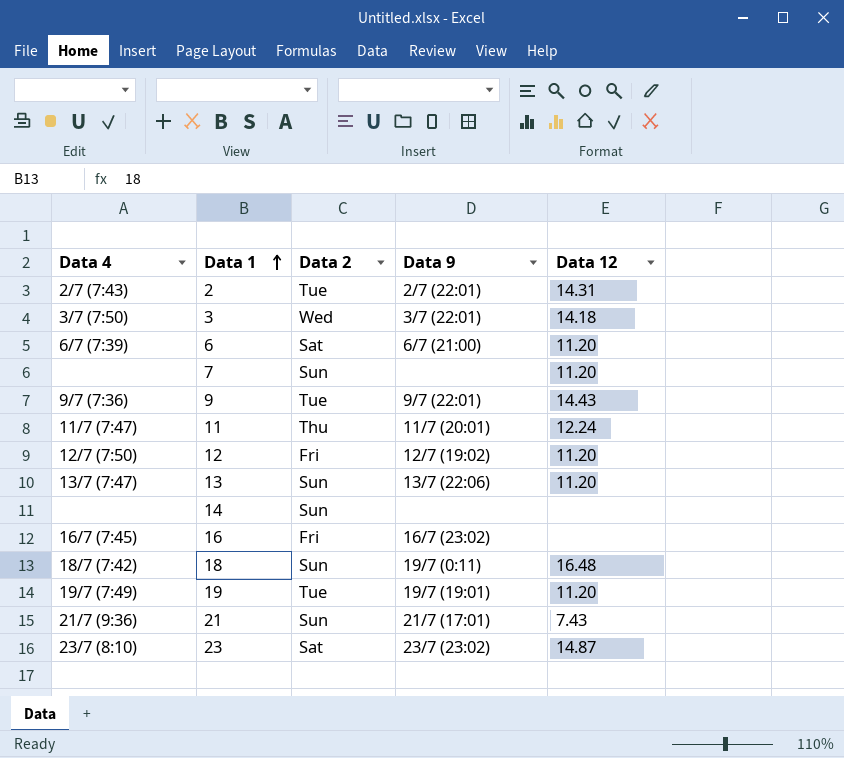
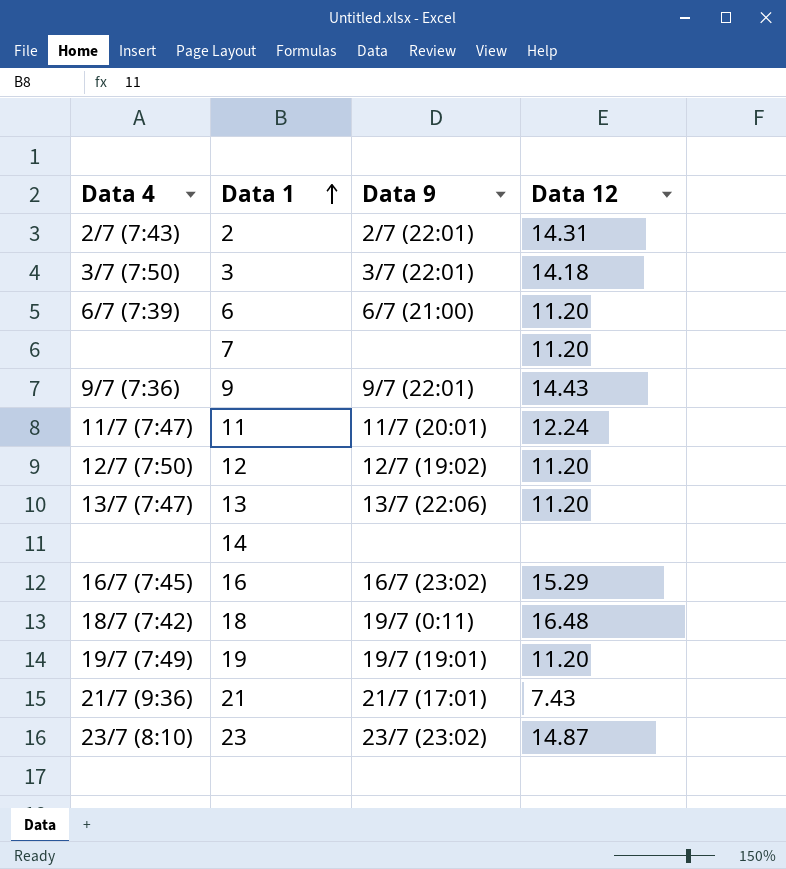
column Data 2 | position: 3 -> none
16 | Data 12: none -> 15.29

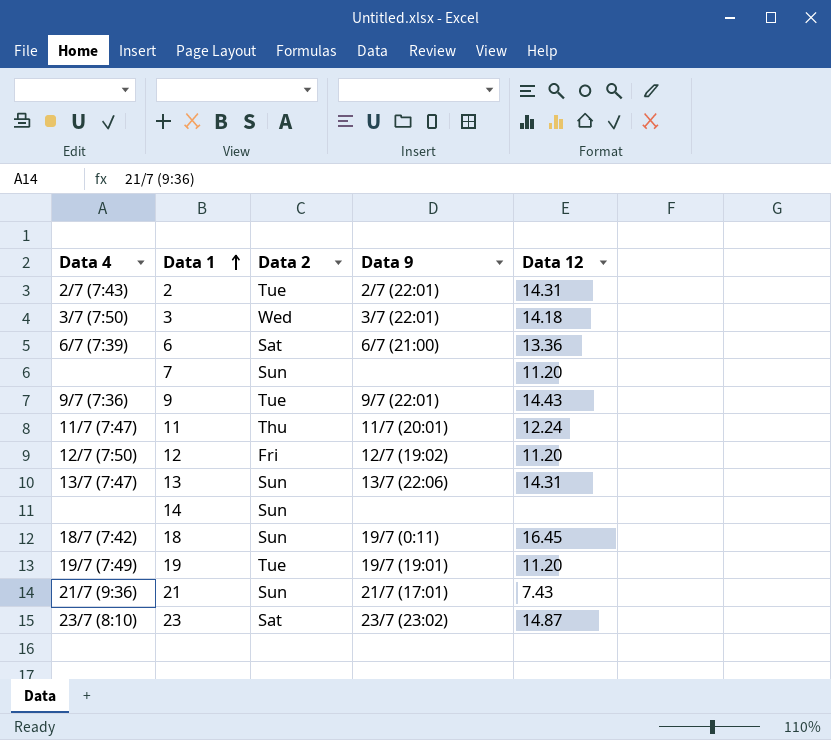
column Data 2 | position: none -> 3
row 16: 16/7 (7:45) | 16/7 (23:02) | 15.29 -> none
6 | Data 12: 11.20 -> 13.36
13 | Data 12: 11.20 -> 14.31
18 | Data 12: 16.48 -> 16.45

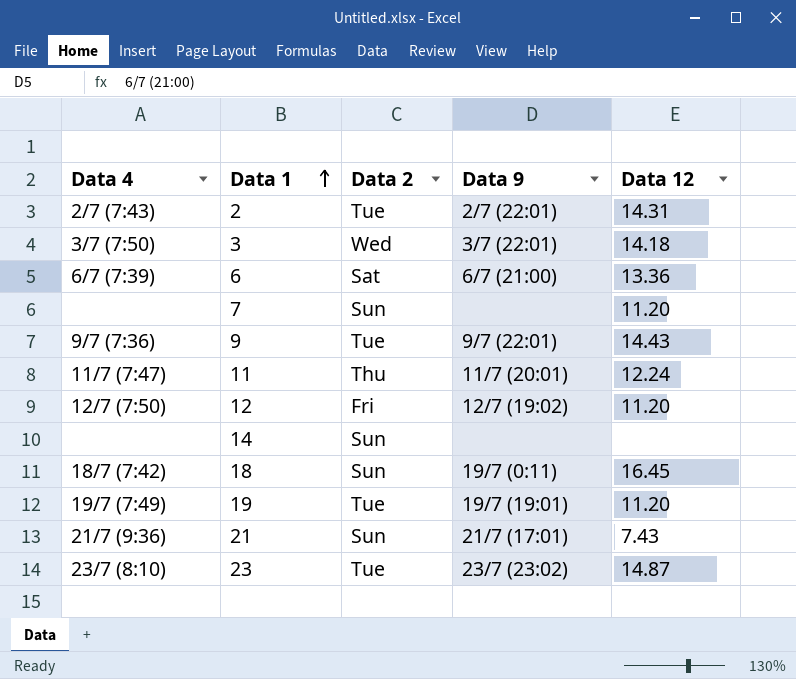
row 13: 13/7 (7:47) | Sun | 13/7 (22:06) | 14.31 -> none
23 | Data 2: Sat -> Tue

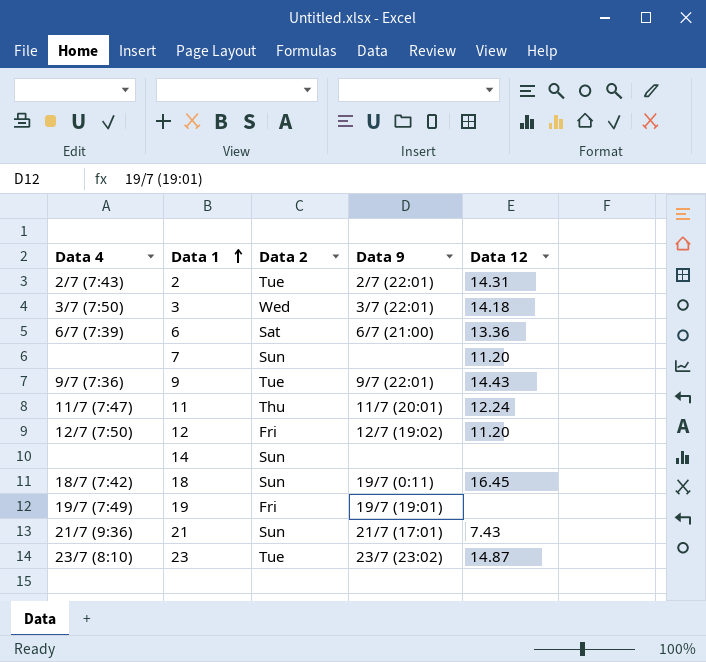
19 | Data 2: Tue -> Fri
19 | Data 12: 11.20 -> none

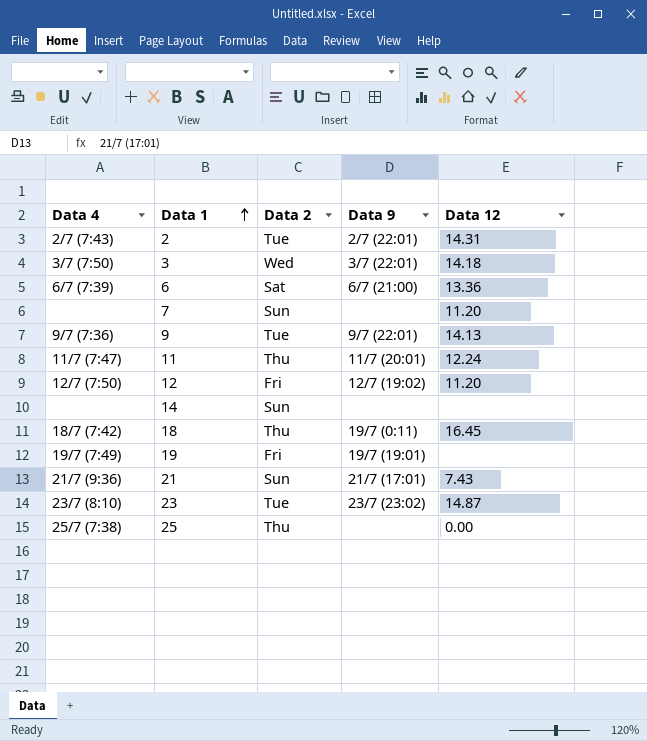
9 | Data 12: 14.43 -> 14.13
18 | Data 2: Sun -> Thu
row 25: none -> 25/7 (7:38) | Thu | none | 0.00

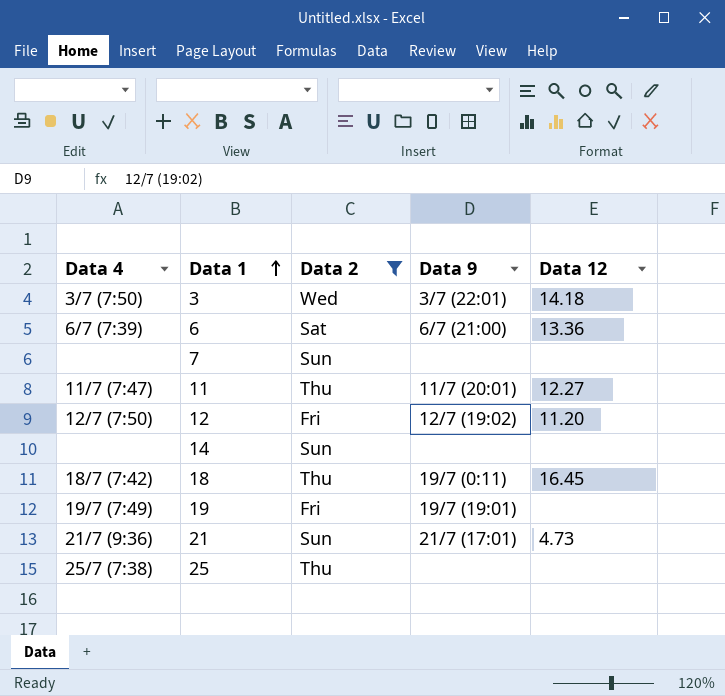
filter: none -> Data 2 != Tue
7 | Data 12: 11.20 -> none
11 | Data 12: 12.24 -> 12.27
21 | Data 12: 7.43 -> 4.73
25 | Data 12: 0.00 -> none

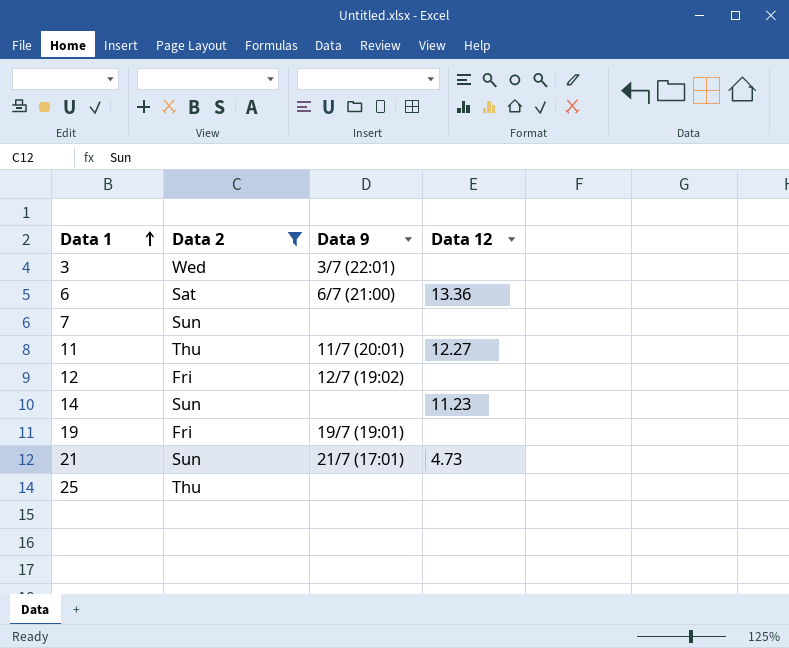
column Data 4 | position: 1 -> none
row 18: 18/7 (7:42) | Thu | 19/7 (0:11) | 16.45 -> none
3 | Data 12: 14.18 -> none
12 | Data 12: 11.20 -> none
14 | Data 12: none -> 11.23

